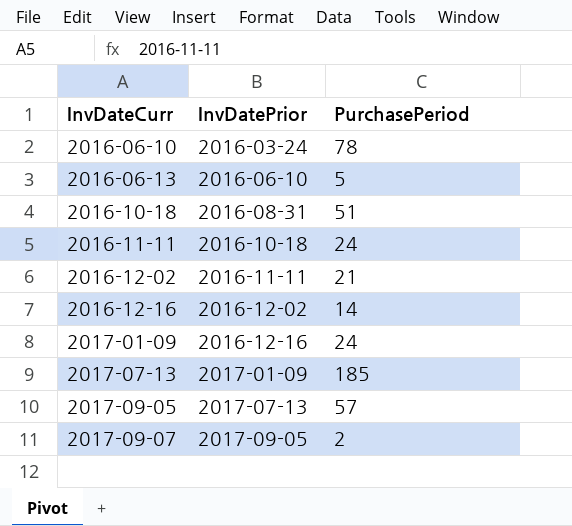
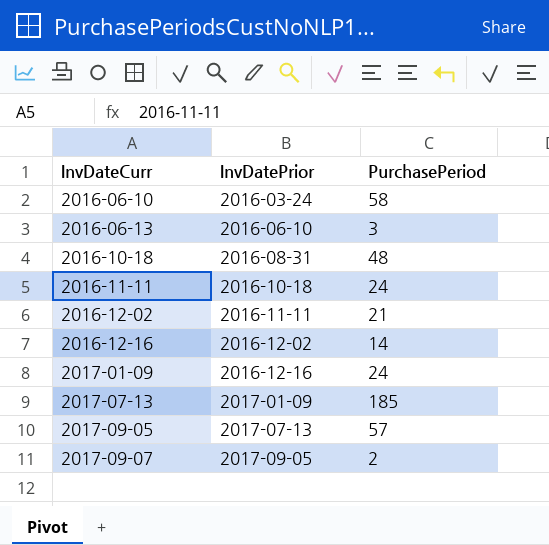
2016-06-10 | PurchasePeriod: 78 -> 58
2016-06-13 | PurchasePeriod: 5 -> 3
2016-10-18 | PurchasePeriod: 51 -> 48

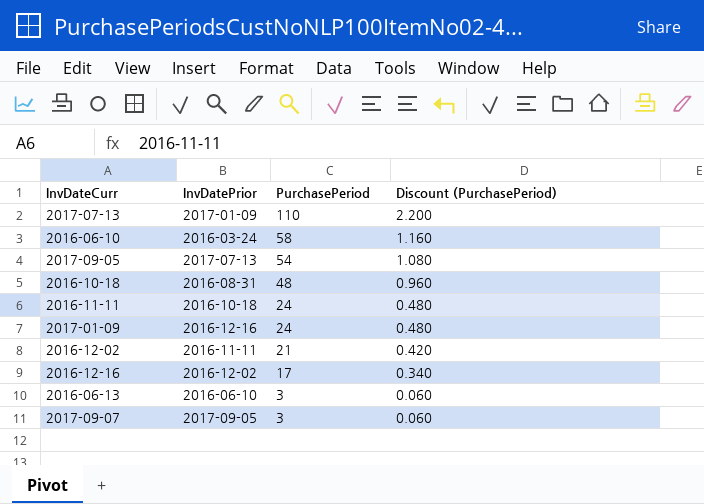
row order: InvDateCurr ascending -> PurchasePeriod descending
column Discount (PurchasePeriod) | formula: none -> [PurchasePeriod] * 0.02
2017-07-13 | PurchasePeriod: 185 -> 110
2017-09-05 | PurchasePeriod: 57 -> 54
2016-12-16 | PurchasePeriod: 14 -> 17
2017-09-07 | PurchasePeriod: 2 -> 3

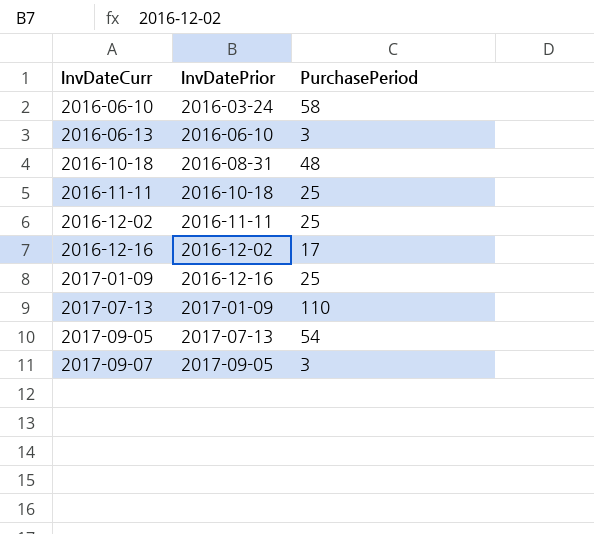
row order: PurchasePeriod descending -> InvDateCurr ascending
column Discount (PurchasePeriod) | formula: [PurchasePeriod] * 0.02 -> none
2016-11-11 | PurchasePeriod: 24 -> 25
2016-12-02 | PurchasePeriod: 21 -> 25
2017-01-09 | PurchasePeriod: 24 -> 25

